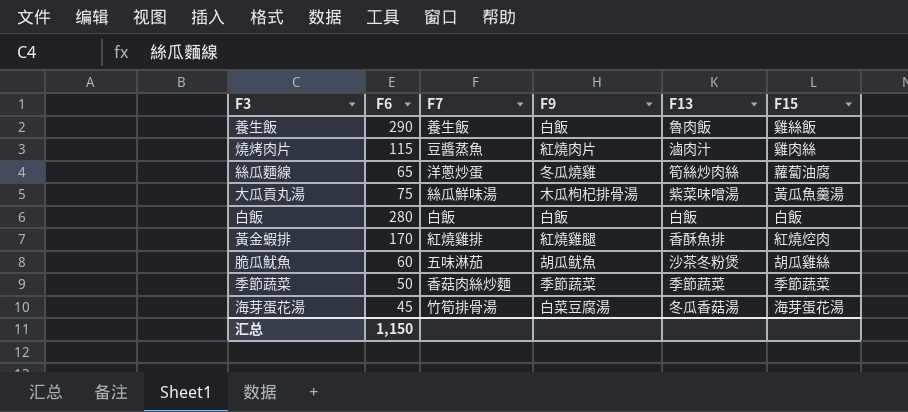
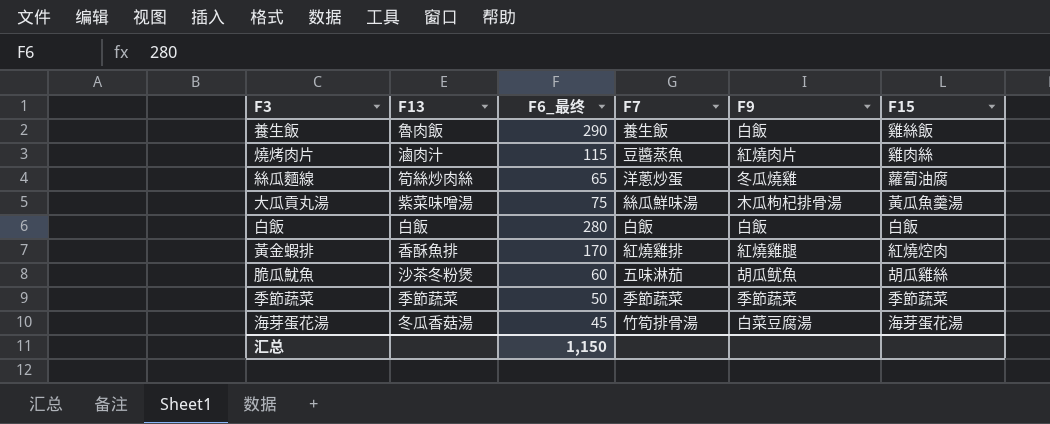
column F13 | position: 5 -> 2
column name: F6 -> F6_最终
季節蔬菜 | F7: 香菇肉絲炒麵 -> 季節蔬菜

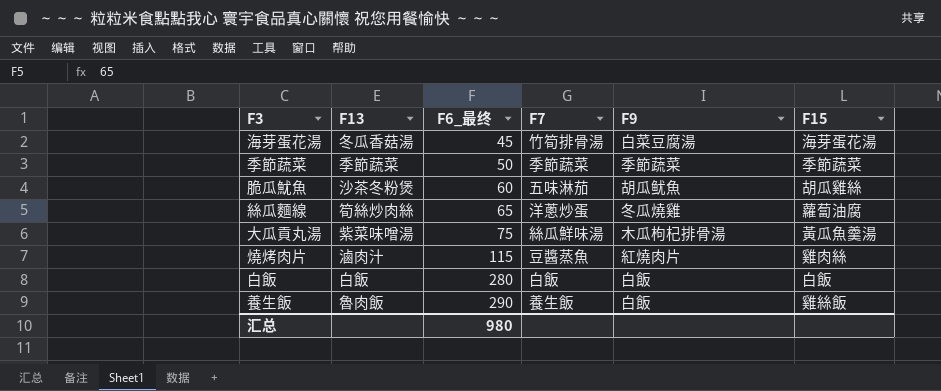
row order: none -> F6_最终 ascending
row 黃金蝦排: 香酥魚排 | 170 | 紅燒雞排 | 紅燒雞腿 | 紅燒焢肉 -> none
汇总 | F6_最终: 1,150 -> 980

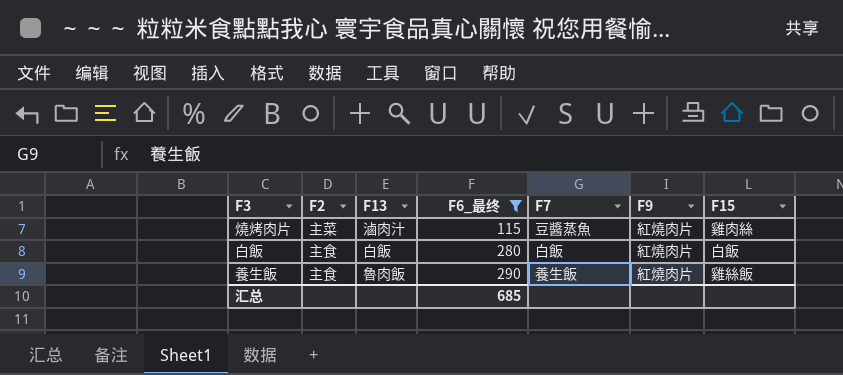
filter: none -> F6_最终 >= 115
column F2 | position: none -> 2
白飯 | F9: 白飯 -> 紅燒肉片
養生飯 | F9: 白飯 -> 紅燒肉片
汇总 | F6_最终: 980 -> 685

